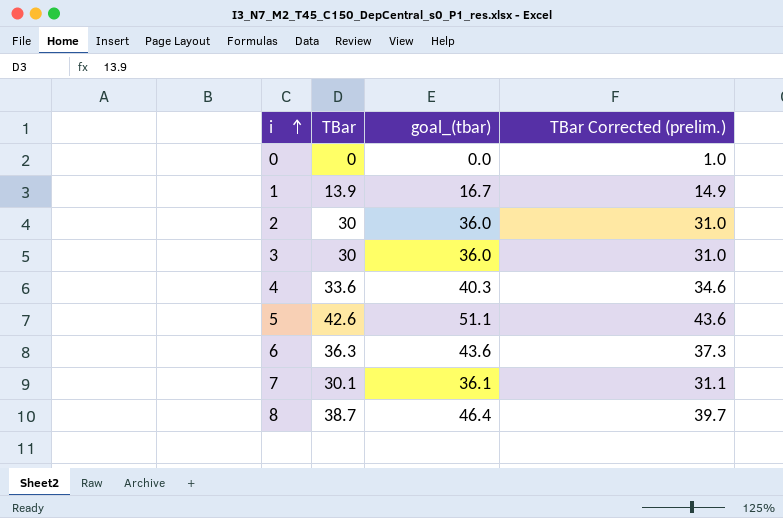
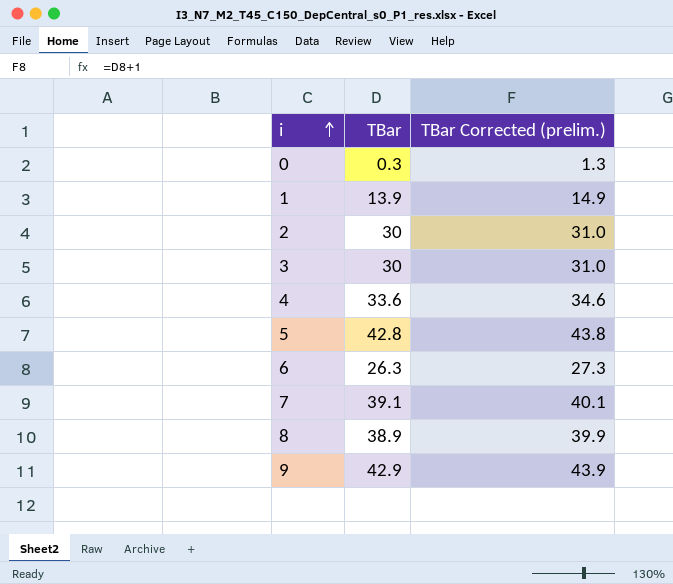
column goal_(tbar) | formula: [TBar] * 1.2 -> none
0 | TBar: 0 -> 0.3
0 | TBar Corrected (prelim.): 1.0 -> 1.3
5 | TBar: 42.6 -> 42.8
5 | TBar Corrected (prelim.): 43.6 -> 43.8
6 | TBar: 36.3 -> 26.3
6 | TBar Corrected (prelim.): 37.3 -> 27.3
7 | TBar: 30.1 -> 39.1
7 | TBar Corrected (prelim.): 31.1 -> 40.1
8 | TBar: 38.7 -> 38.9
8 | TBar Corrected (prelim.): 39.7 -> 39.9
row 9: none -> 42.9 | 43.9

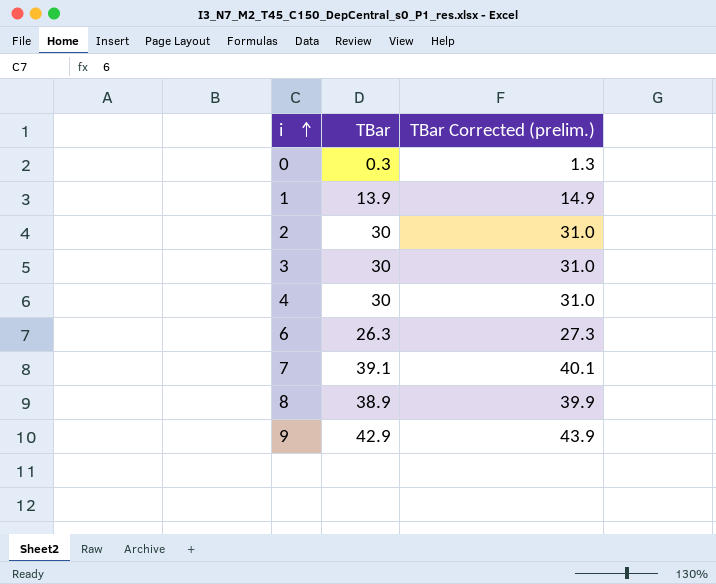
row 5: 42.8 | 43.8 -> none
4 | TBar: 33.6 -> 30
4 | TBar Corrected (prelim.): 34.6 -> 31.0

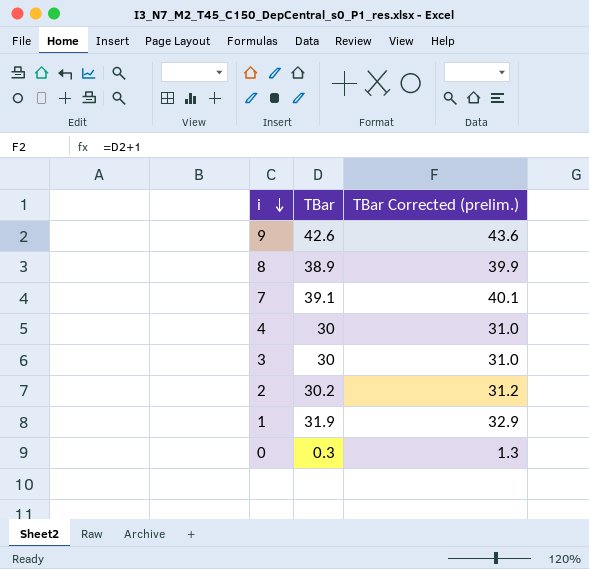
row order: i ascending -> i descending
row 6: 26.3 | 27.3 -> none
9 | TBar: 42.9 -> 42.6
9 | TBar Corrected (prelim.): 43.9 -> 43.6
2 | TBar: 30 -> 30.2
2 | TBar Corrected (prelim.): 31.0 -> 31.2
1 | TBar: 13.9 -> 31.9
1 | TBar Corrected (prelim.): 14.9 -> 32.9

